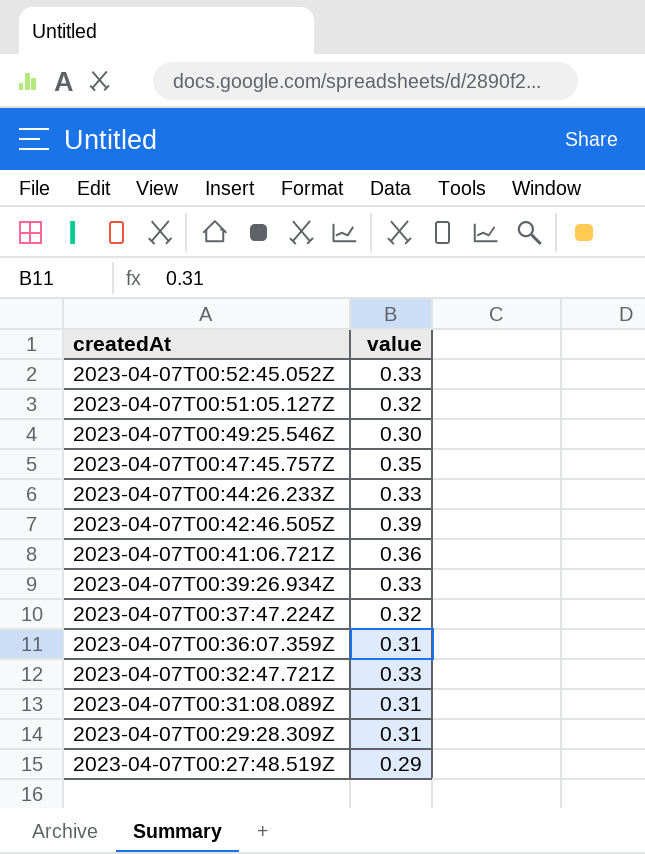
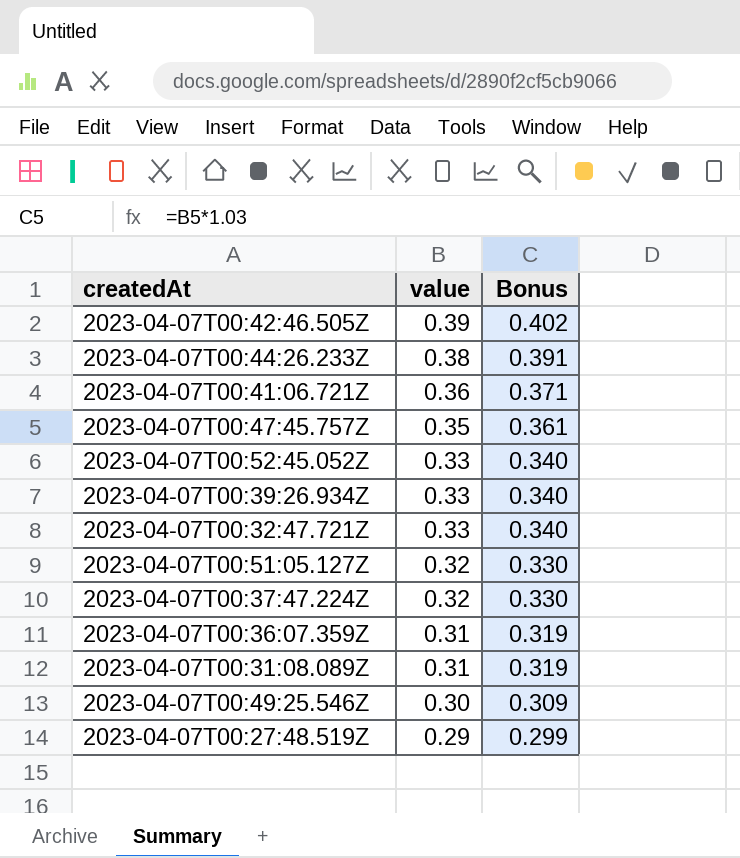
row order: createdAt descending -> value descending
column Bonus | formula: none -> [value] * 1.03
row 2023-04-07T00:29:28.309Z: 0.31 -> none
2023-04-07T00:44:26.233Z | value: 0.33 -> 0.38

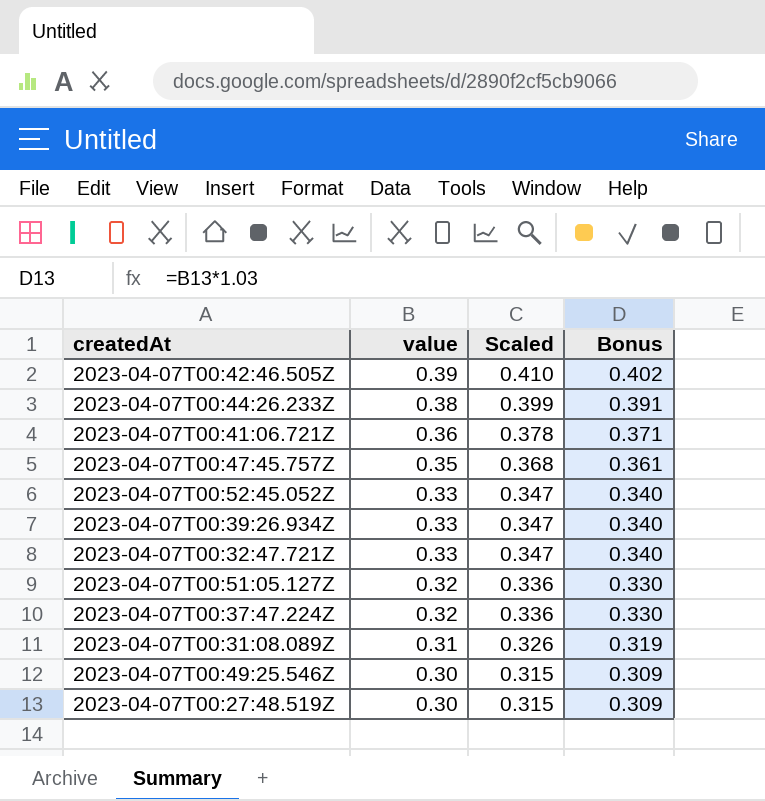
column Scaled | formula: none -> [value] * 1.05
row 2023-04-07T00:36:07.359Z: 0.31 | 0.319 -> none
2023-04-07T00:27:48.519Z | value: 0.29 -> 0.30
2023-04-07T00:27:48.519Z | Bonus: 0.299 -> 0.309

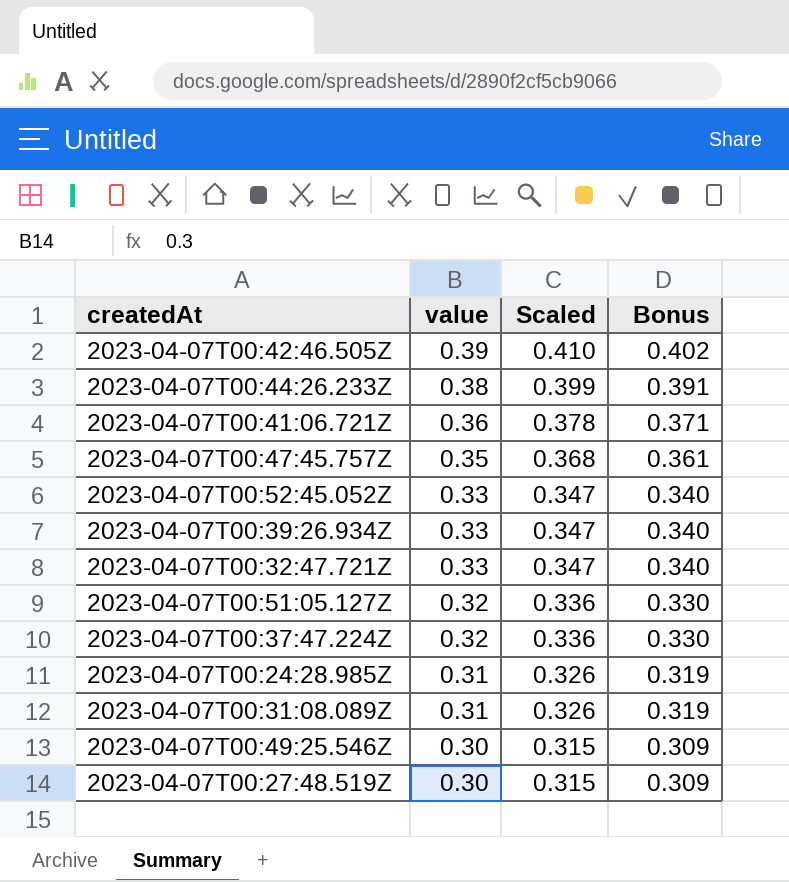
row 2023-04-07T00:24:28.985Z: none -> 0.31 | 0.326 | 0.319

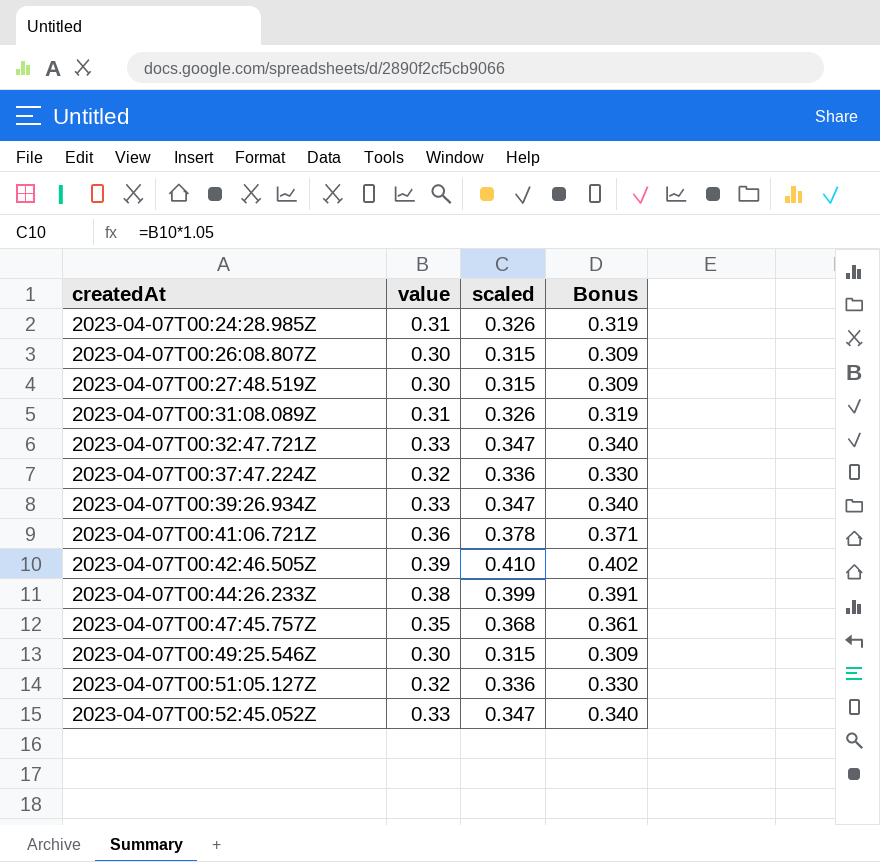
row order: value descending -> createdAt ascending
column name: Scaled -> scaled
row 2023-04-07T00:26:08.807Z: none -> 0.30 | 0.315 | 0.309

